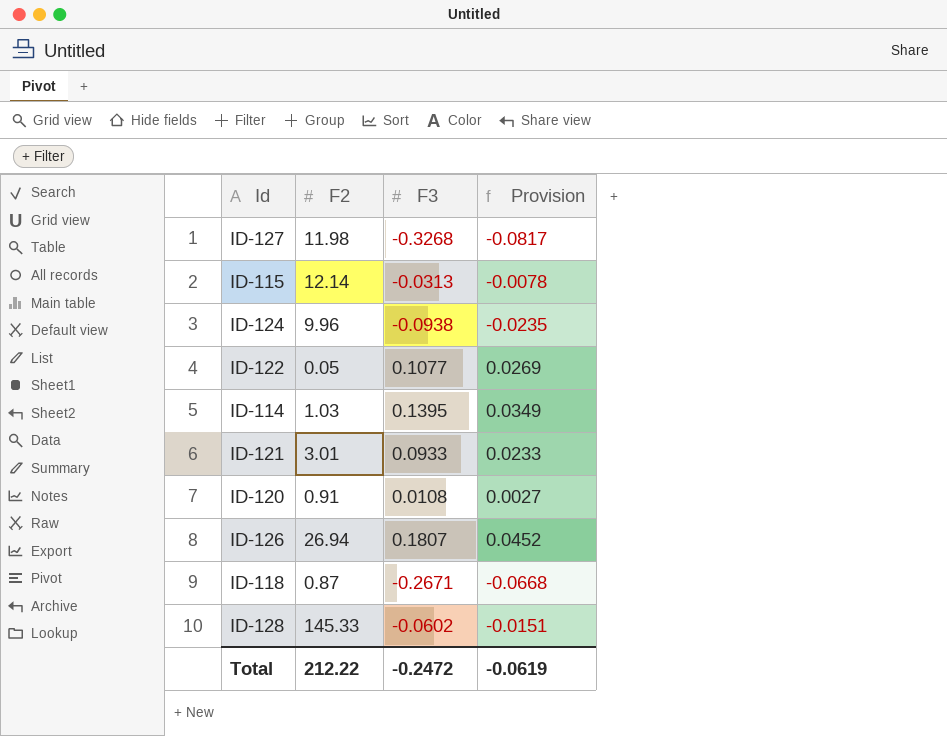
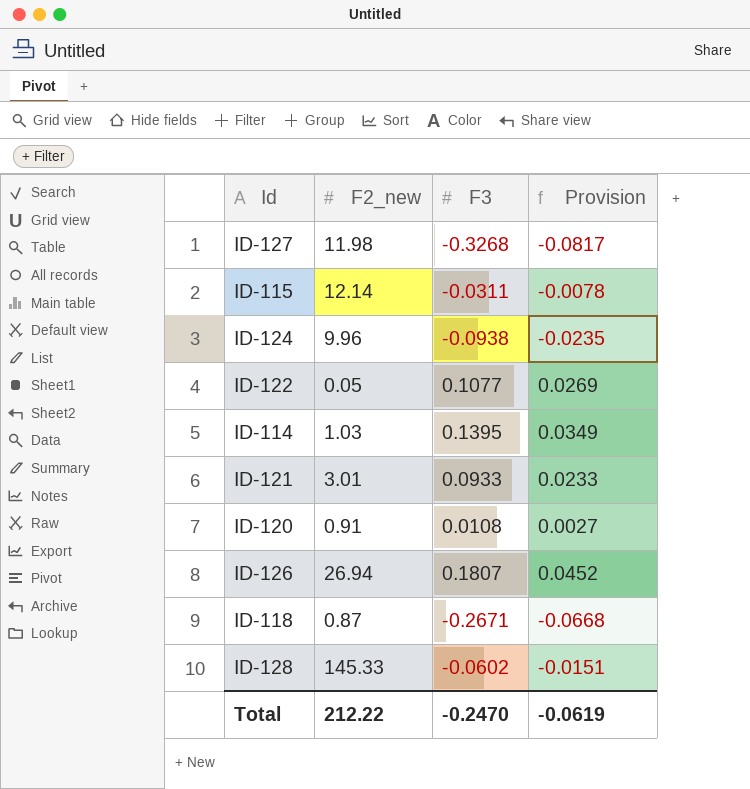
column name: F2 -> F2_new
ID-115 | F3: -0.0313 -> -0.0311
Total | F3: -0.2472 -> -0.2470

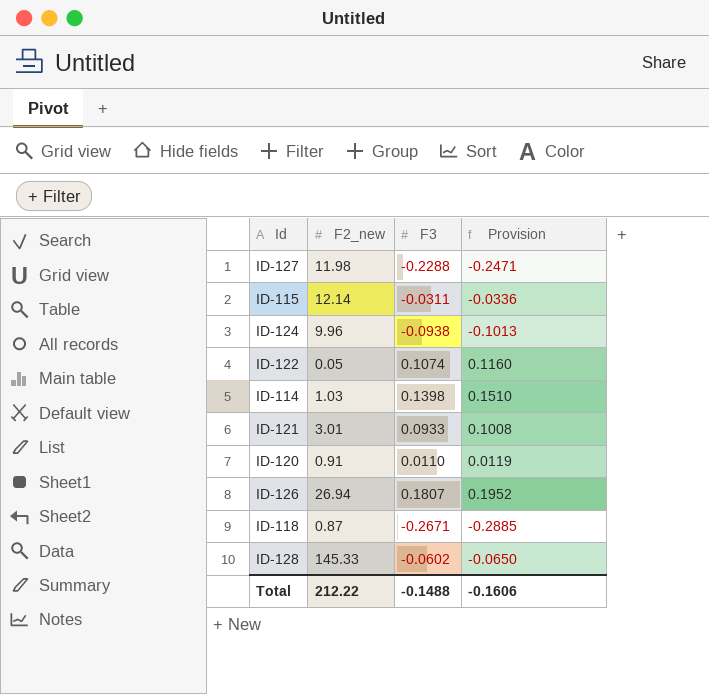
column Provision | formula: [F3] * 0.25 -> [F3] * 1.08
ID-127 | F3: -0.3268 -> -0.2288
ID-122 | F3: 0.1077 -> 0.1074
ID-114 | F3: 0.1395 -> 0.1398
ID-120 | F3: 0.0108 -> 0.0110
Total | F3: -0.2470 -> -0.1488
Total | Provision: -0.0619 -> -0.1606

